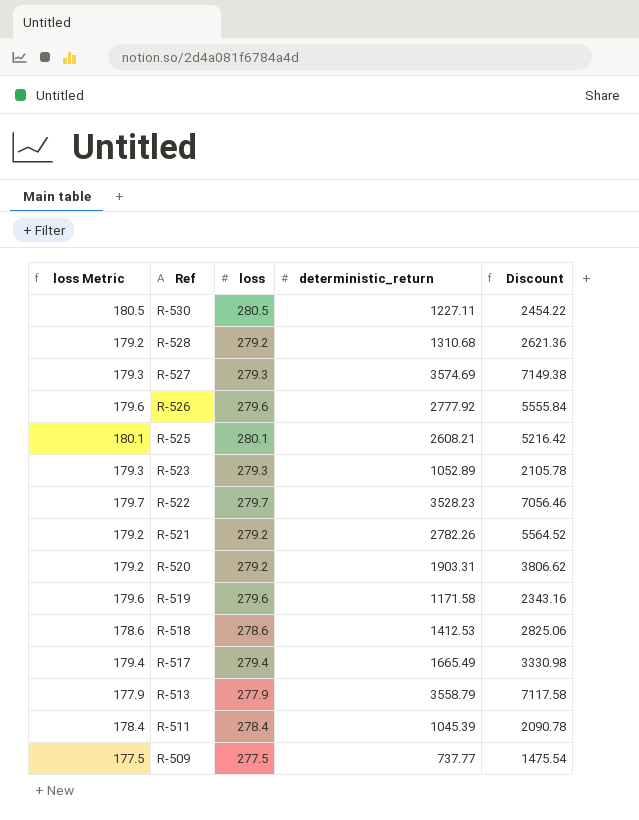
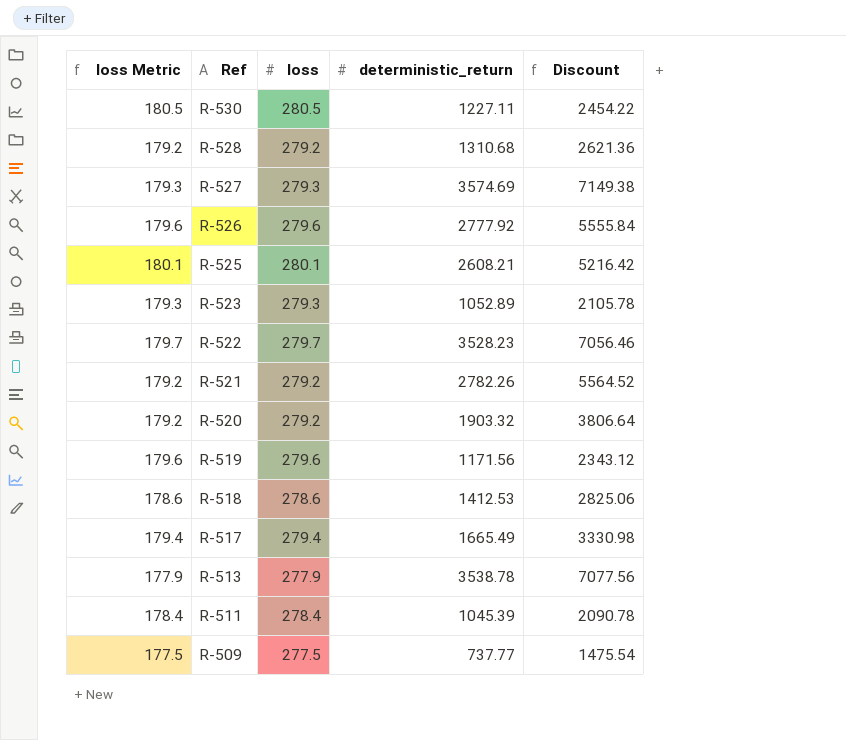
R-520 | deterministic_return: 1903.31 -> 1903.32
R-520 | Discount: 3806.62 -> 3806.64
R-519 | deterministic_return: 1171.58 -> 1171.56
R-519 | Discount: 2343.16 -> 2343.12
R-513 | deterministic_return: 3558.79 -> 3538.78
R-513 | Discount: 7117.58 -> 7077.56

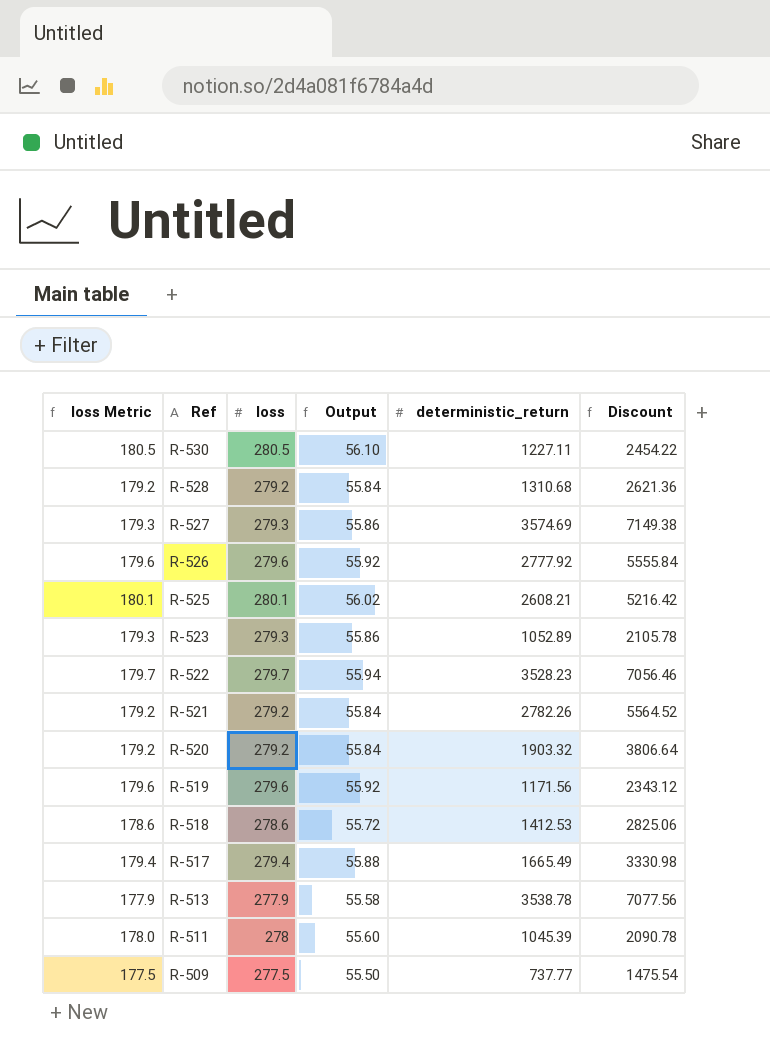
column Output | formula: none -> [loss] * 0.2
R-511 | loss Metric: 178.4 -> 178.0
R-511 | loss: 278.4 -> 278

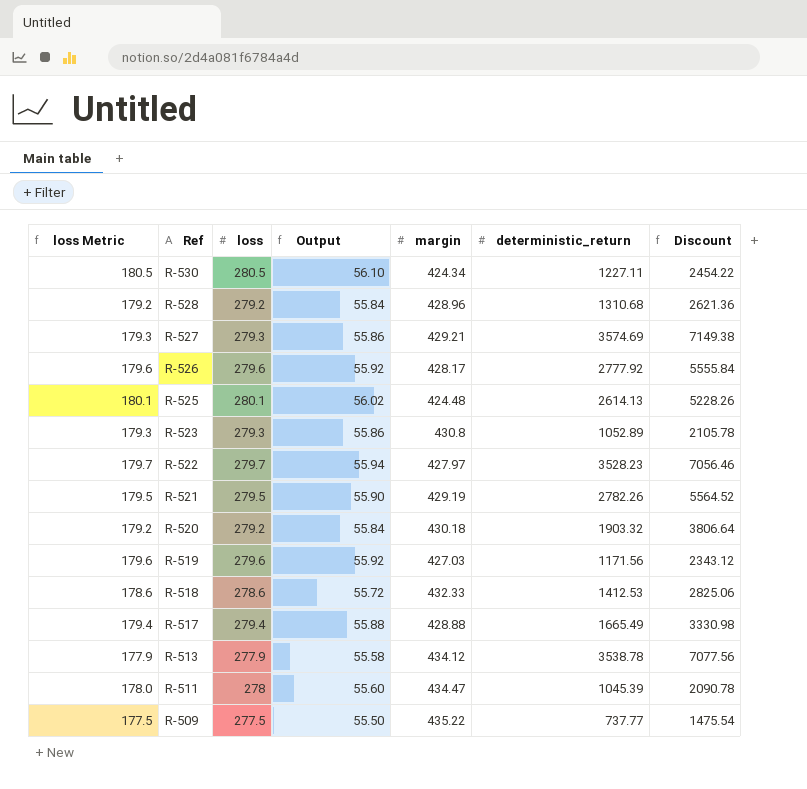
column margin | position: none -> 5
R-525 | deterministic_return: 2608.21 -> 2614.13
R-525 | Discount: 5216.42 -> 5228.26
R-521 | loss Metric: 179.2 -> 179.5
R-521 | loss: 279.2 -> 279.5
R-521 | Output: 55.84 -> 55.90

